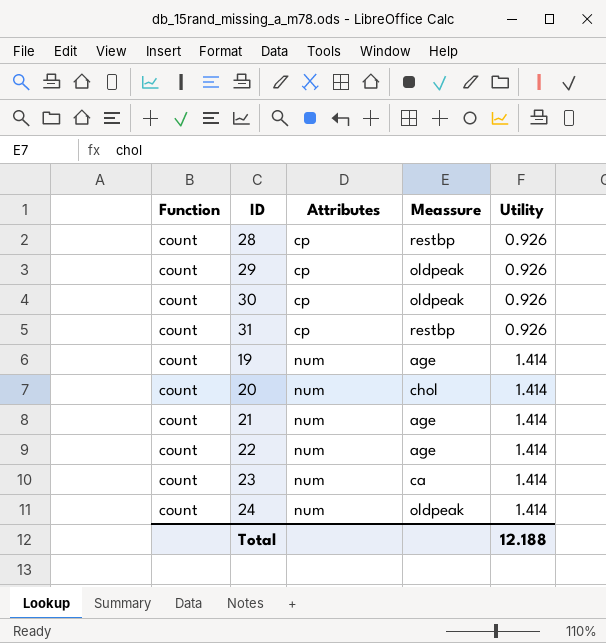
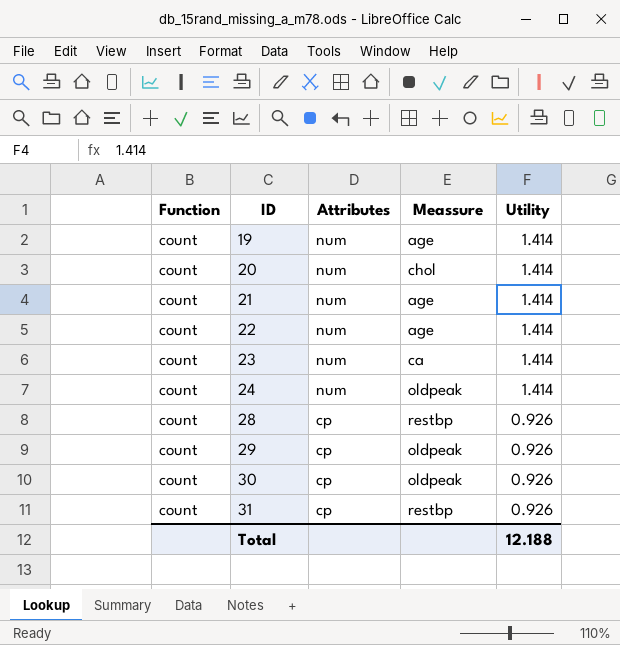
row order: Attributes ascending -> ID ascending

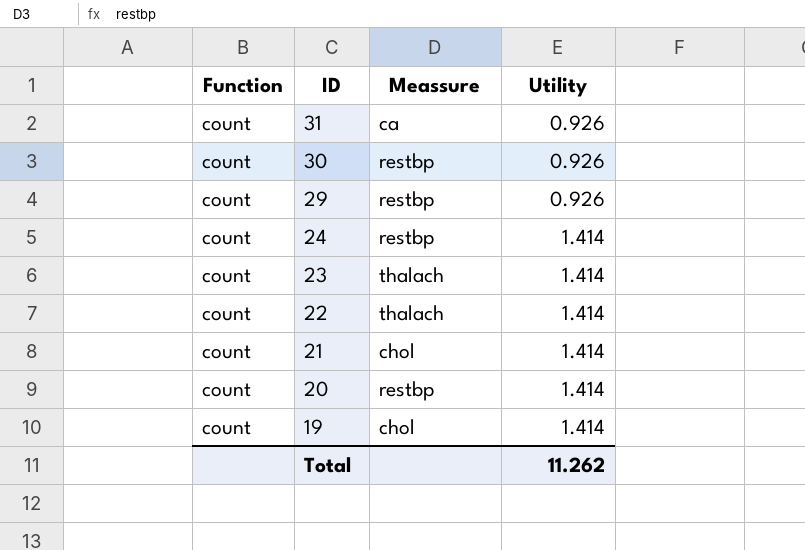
row order: ID ascending -> ID descending
column Attributes | position: 3 -> none
row 28: count | cp | restbp | 0.926 -> none
31 | Meassure: restbp -> ca
30 | Meassure: oldpeak -> restbp
29 | Meassure: oldpeak -> restbp
24 | Meassure: oldpeak -> restbp
23 | Meassure: ca -> thalach
22 | Meassure: age -> thalach
21 | Meassure: age -> chol
20 | Meassure: chol -> restbp
19 | Meassure: age -> chol
Total | Utility: 12.188 -> 11.262

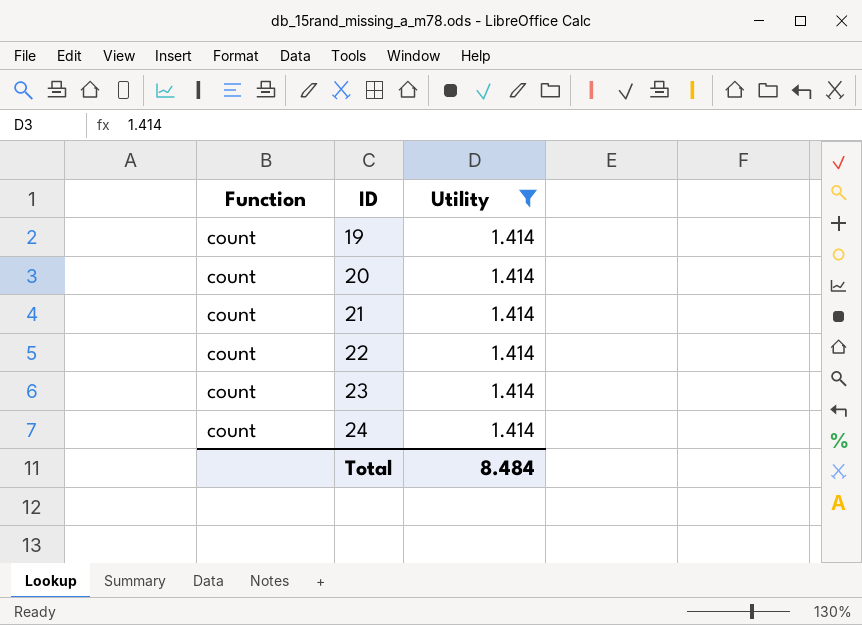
filter: none -> Utility = 1.414
row order: ID descending -> ID ascending
column Meassure | position: 3 -> none
Total | Utility: 11.262 -> 8.484

